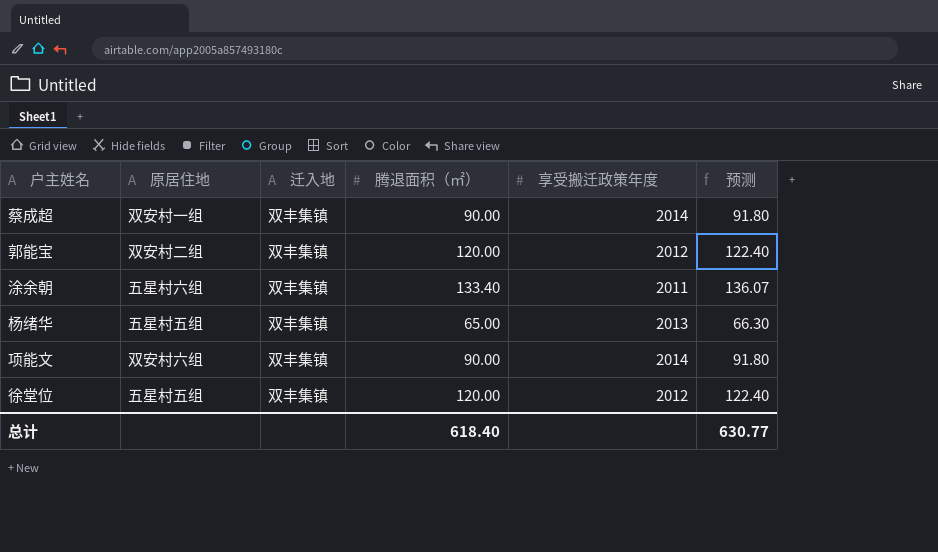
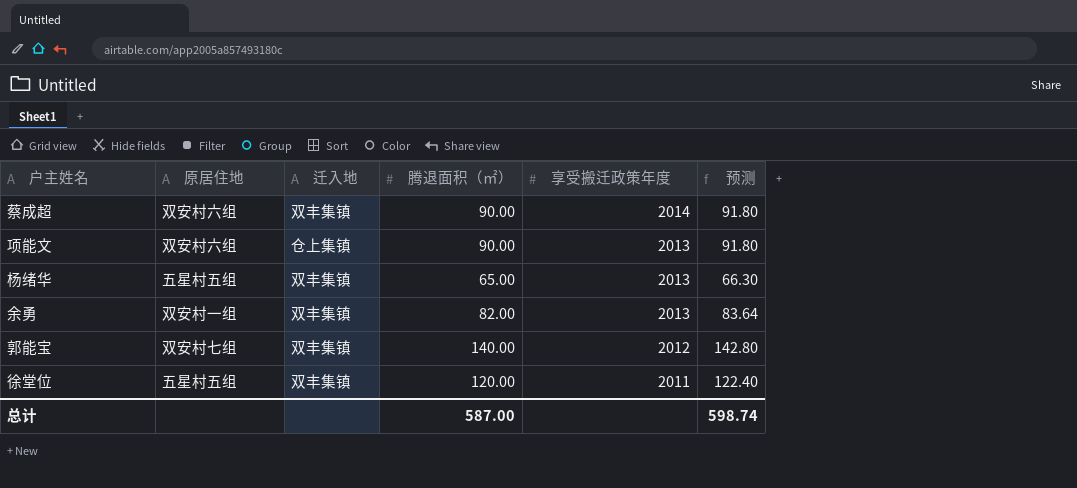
row order: none -> 享受搬迁政策年度 descending
row 涂余朝: 五星村六组 | 双丰集镇 | 133.40 | 2011 | 136.07 -> none
蔡成超 | 原居住地: 双安村一组 -> 双安村六组
项能文 | 迁入地: 双丰集镇 -> 仓上集镇
项能文 | 享受搬迁政策年度: 2014 -> 2013
row 余勇: none -> 双安村一组 | 双丰集镇 | 82.00 | 2013 | 83.64
郭能宝 | 原居住地: 双安村二组 -> 双安村七组
郭能宝 | 腾退面积（㎡）: 120.00 -> 140.00
郭能宝 | 预测: 122.40 -> 142.80
徐堂位 | 享受搬迁政策年度: 2012 -> 2011
总计 | 腾退面积（㎡）: 618.40 -> 587.00
总计 | 预测: 630.77 -> 598.74

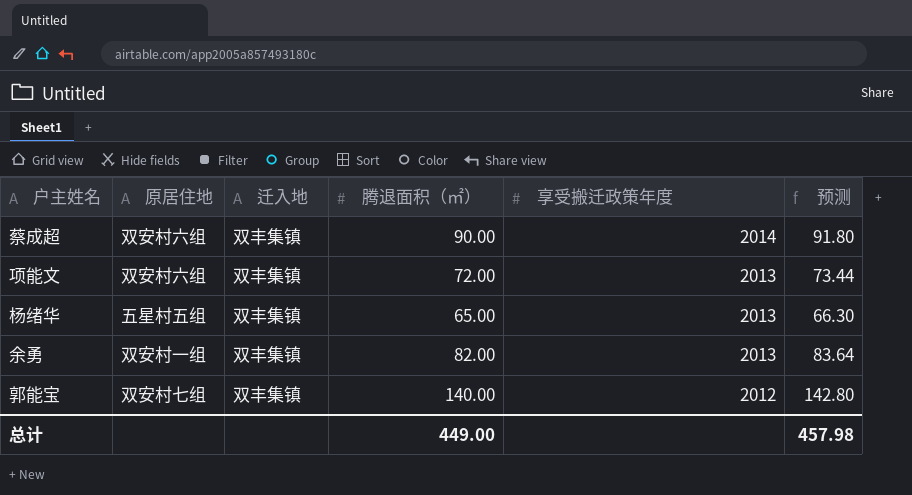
row 徐堂位: 五星村五组 | 双丰集镇 | 120.00 | 2011 | 122.40 -> none
项能文 | 迁入地: 仓上集镇 -> 双丰集镇
项能文 | 腾退面积（㎡）: 90.00 -> 72.00
项能文 | 预测: 91.80 -> 73.44
总计 | 腾退面积（㎡）: 587.00 -> 449.00
总计 | 预测: 598.74 -> 457.98

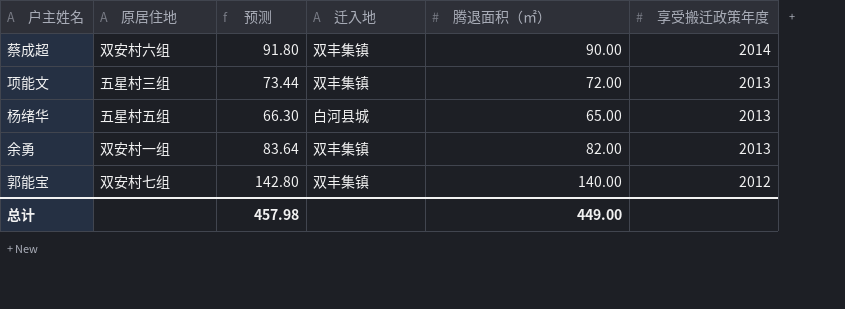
column 预测 | position: 6 -> 3
项能文 | 原居住地: 双安村六组 -> 五星村三组
杨绪华 | 迁入地: 双丰集镇 -> 白河县城

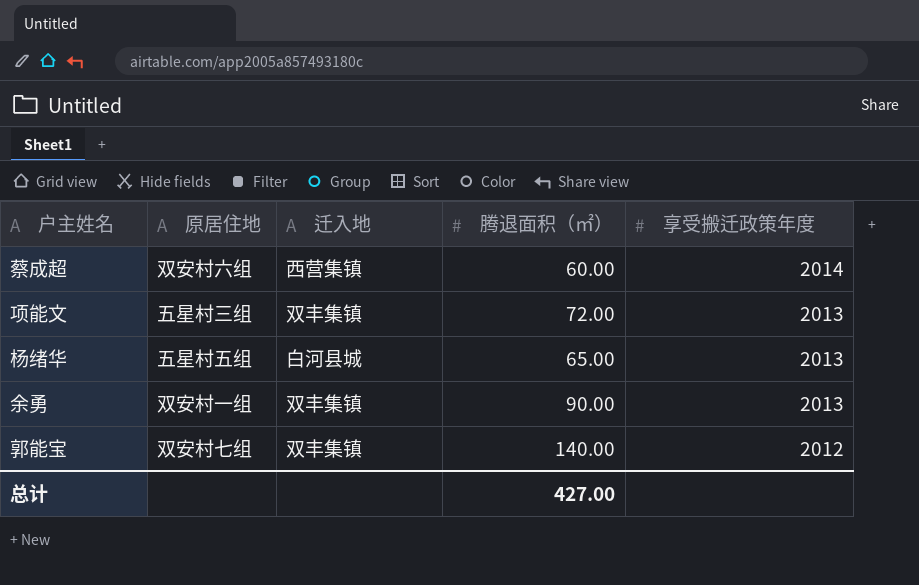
column 预测 | formula: [腾退面积（㎡）] * 1.02 -> none
蔡成超 | 迁入地: 双丰集镇 -> 西营集镇
蔡成超 | 腾退面积（㎡）: 90.00 -> 60.00
余勇 | 腾退面积（㎡）: 82.00 -> 90.00
总计 | 腾退面积（㎡）: 449.00 -> 427.00

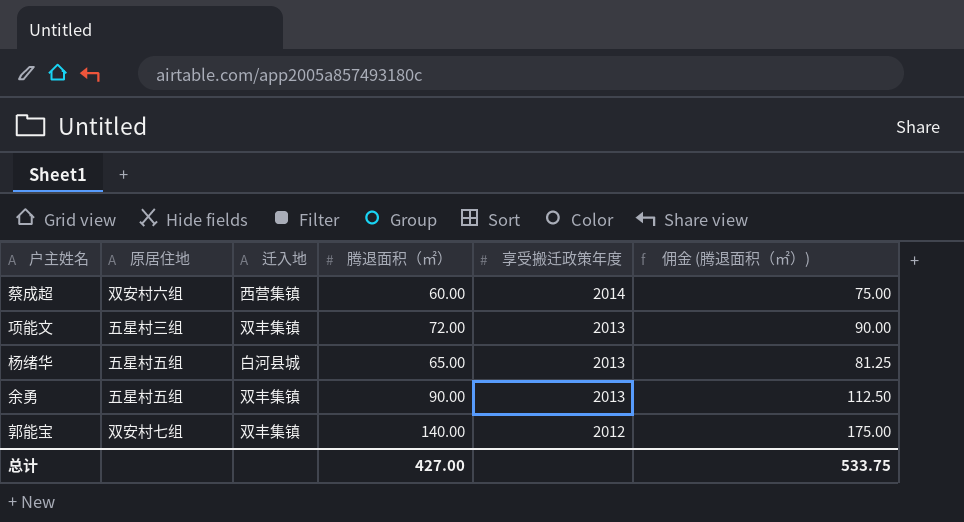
column 佣金 (腾退面积（㎡）) | formula: none -> [腾退面积（㎡）] * 1.25
余勇 | 原居住地: 双安村一组 -> 五星村五组

